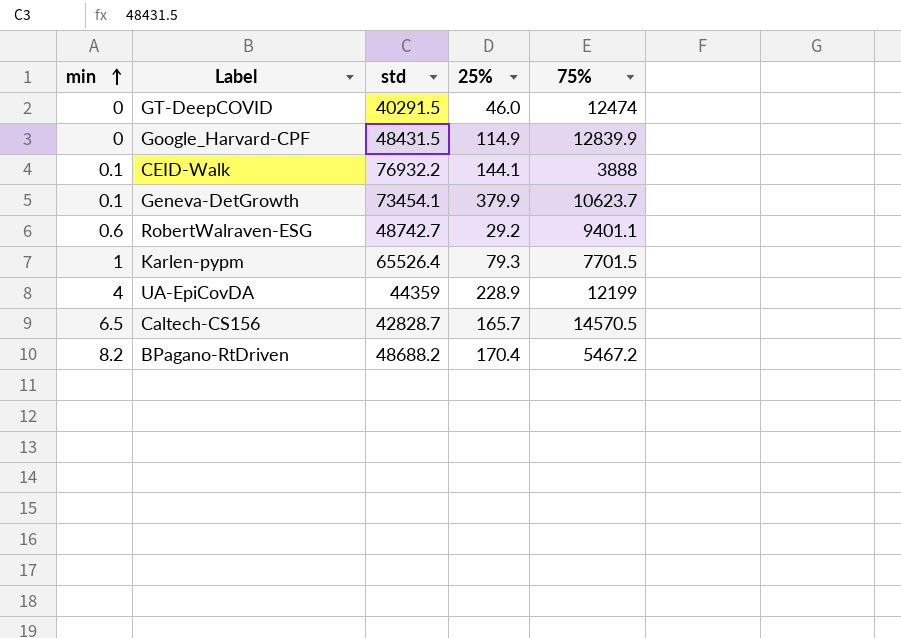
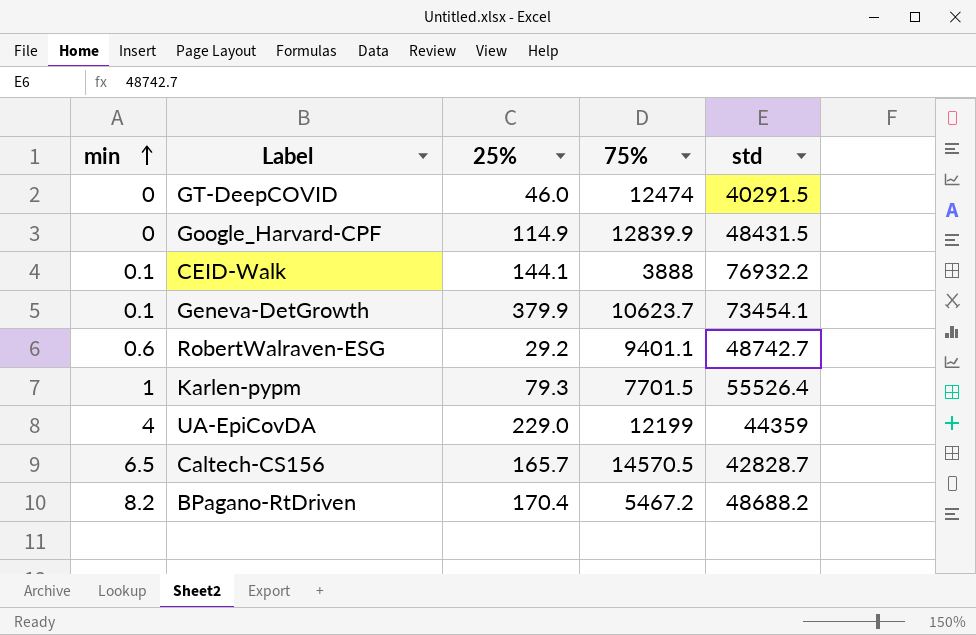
column std | position: 3 -> 5
Karlen-pypm | std: 65526.4 -> 55526.4
UA-EpiCovDA | 25%: 228.9 -> 229.0

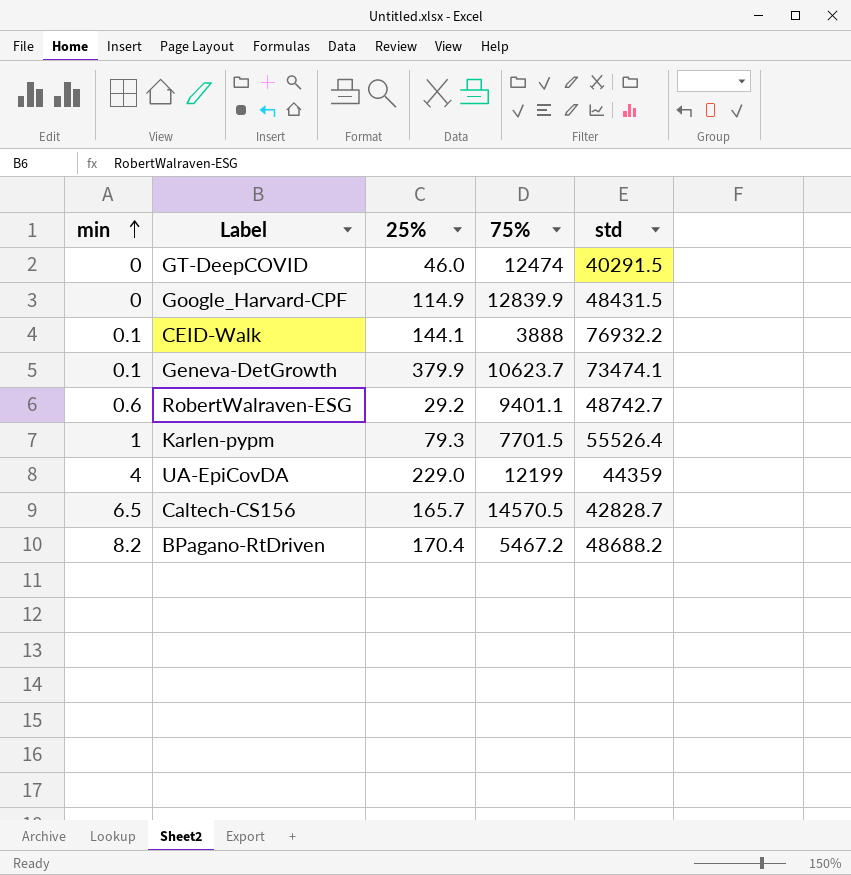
Geneva-DetGrowth | std: 73454.1 -> 73474.1

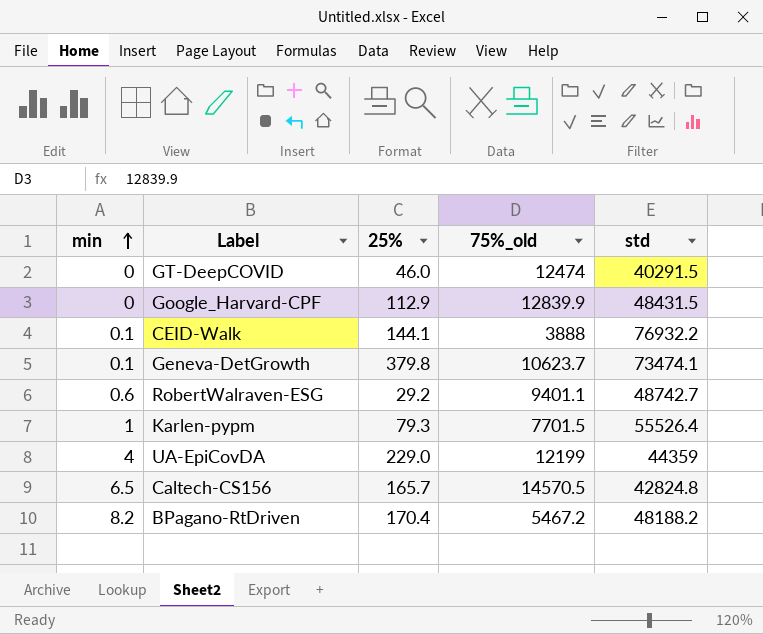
column name: 75% -> 75%_old
Google_Harvard-CPF | 25%: 114.9 -> 112.9
Geneva-DetGrowth | 25%: 379.9 -> 379.8
Caltech-CS156 | std: 42828.7 -> 42824.8
BPagano-RtDriven | std: 48688.2 -> 48188.2

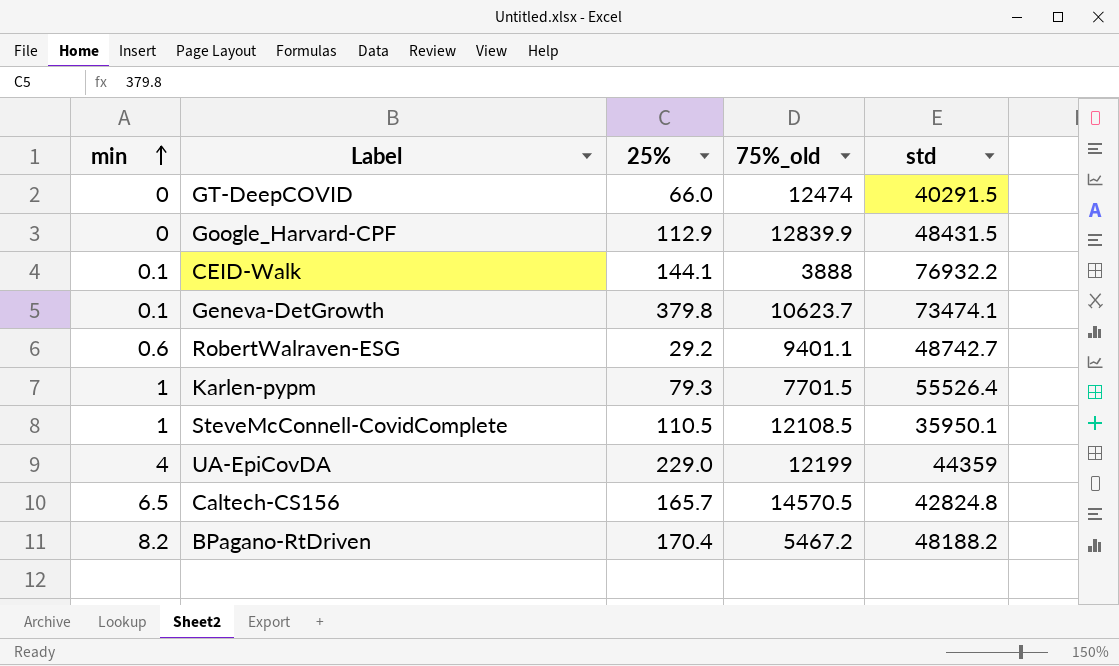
GT-DeepCOVID | 25%: 46.0 -> 66.0
row SteveMcConnell-CovidComplete: none -> 1 | 110.5 | 12108.5 | 35950.1

